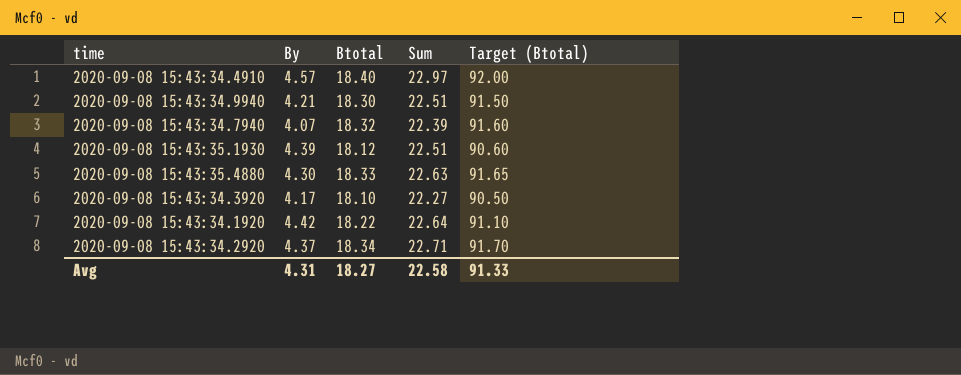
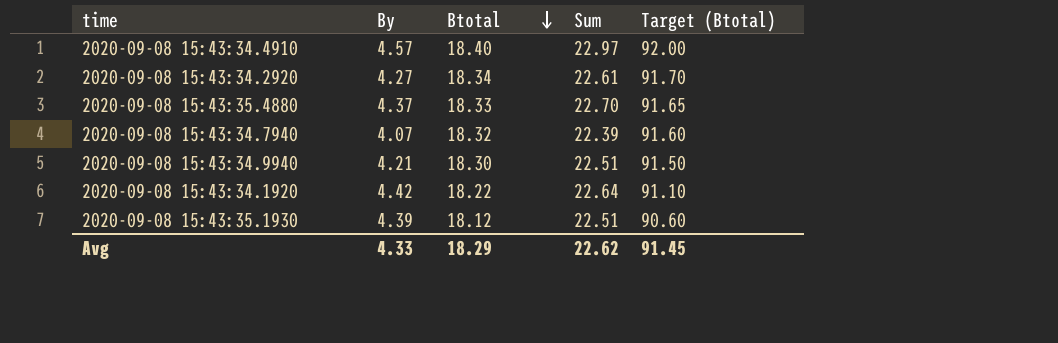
row order: none -> Btotal descending
row 2020-09-08 15:43:34.3920: 4.17 | 18.10 | 22.27 | 90.50 -> none
2020-09-08 15:43:34.2920 | By: 4.37 -> 4.27
2020-09-08 15:43:34.2920 | Sum: 22.71 -> 22.61
2020-09-08 15:43:35.4880 | By: 4.30 -> 4.37
2020-09-08 15:43:35.4880 | Sum: 22.63 -> 22.70
Avg | By: 4.31 -> 4.33
Avg | Btotal: 18.27 -> 18.29
Avg | Sum: 22.58 -> 22.62
Avg | Target (Btotal): 91.33 -> 91.45

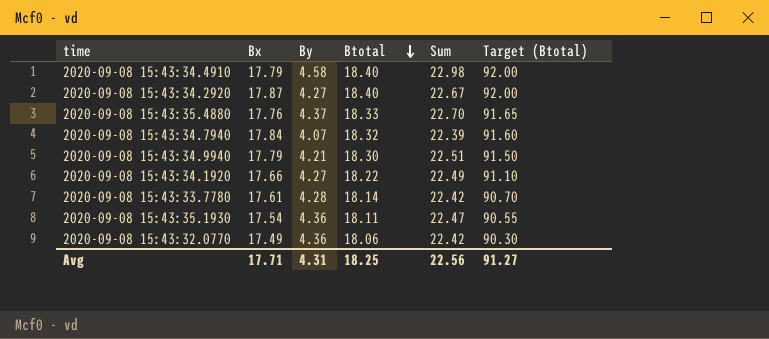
column Bx | position: none -> 2
2020-09-08 15:43:34.4910 | By: 4.57 -> 4.58
2020-09-08 15:43:34.4910 | Sum: 22.97 -> 22.98
2020-09-08 15:43:34.2920 | Btotal: 18.34 -> 18.40
2020-09-08 15:43:34.2920 | Sum: 22.61 -> 22.67
2020-09-08 15:43:34.2920 | Target (Btotal): 91.70 -> 92.00
2020-09-08 15:43:34.1920 | By: 4.42 -> 4.27
2020-09-08 15:43:34.1920 | Sum: 22.64 -> 22.49
row 2020-09-08 15:43:33.7780: none -> 17.61 | 4.28 | 18.14 | 22.42 | 90.70
2020-09-08 15:43:35.1930 | By: 4.39 -> 4.36
2020-09-08 15:43:35.1930 | Btotal: 18.12 -> 18.11
2020-09-08 15:43:35.1930 | Sum: 22.51 -> 22.47
2020-09-08 15:43:35.1930 | Target (Btotal): 90.60 -> 90.55
row 2020-09-08 15:43:32.0770: none -> 17.49 | 4.36 | 18.06 | 22.42 | 90.30
Avg | By: 4.33 -> 4.31
Avg | Btotal: 18.29 -> 18.25
Avg | Sum: 22.62 -> 22.56
Avg | Target (Btotal): 91.45 -> 91.27

